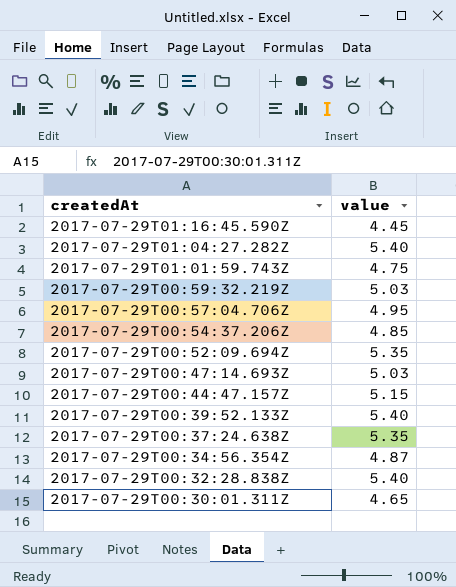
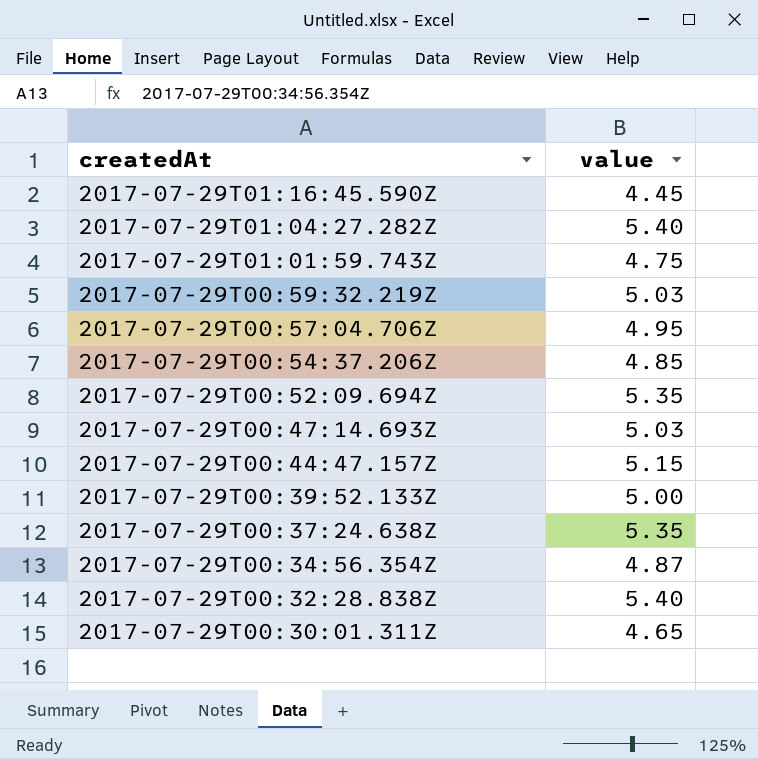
2017-07-29T00:39:52.133Z | value: 5.40 -> 5.00

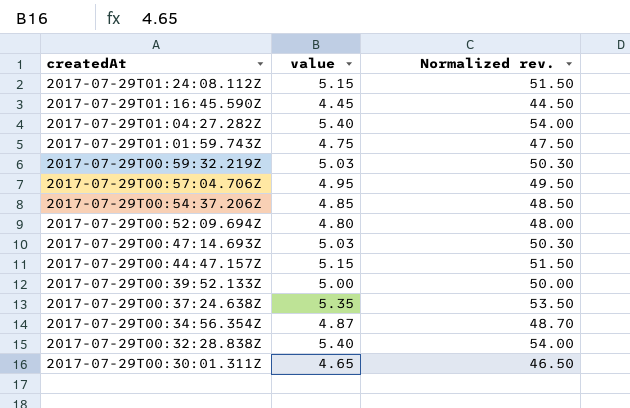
column Normalized rev. | formula: none -> [value] * 10
row 2017-07-29T01:24:08.112Z: none -> 5.15 | 51.50
2017-07-29T00:52:09.694Z | value: 5.35 -> 4.80

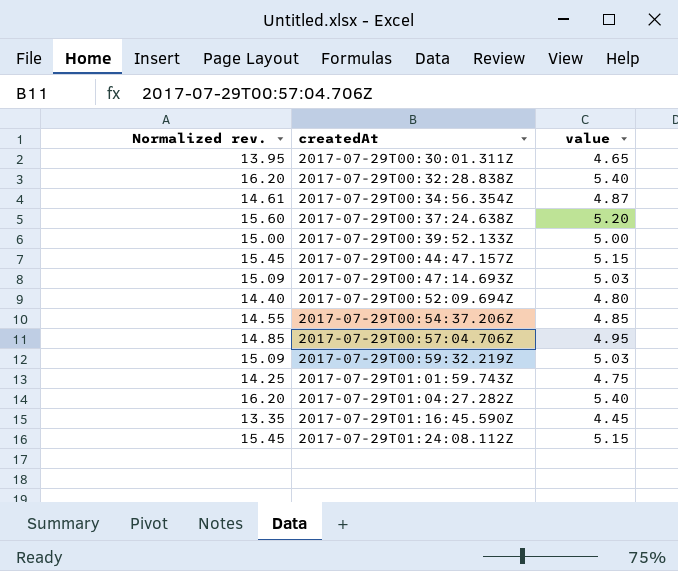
row order: createdAt descending -> createdAt ascending
column Normalized rev. | formula: [value] * 10 -> [value] * 3
column Normalized rev. | position: 3 -> 1
2017-07-29T00:37:24.638Z | value: 5.35 -> 5.20

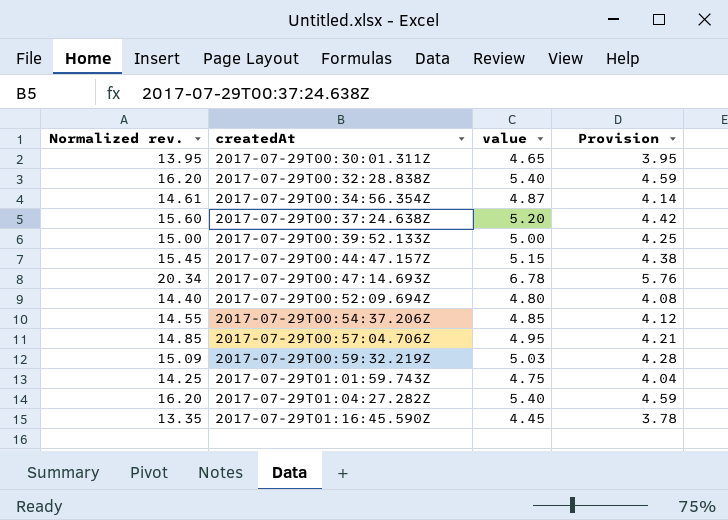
column Provision | formula: none -> [value] * 0.85
row 2017-07-29T01:24:08.112Z: 15.45 | 5.15 -> none
2017-07-29T00:47:14.693Z | Normalized rev.: 15.09 -> 20.34
2017-07-29T00:47:14.693Z | value: 5.03 -> 6.78

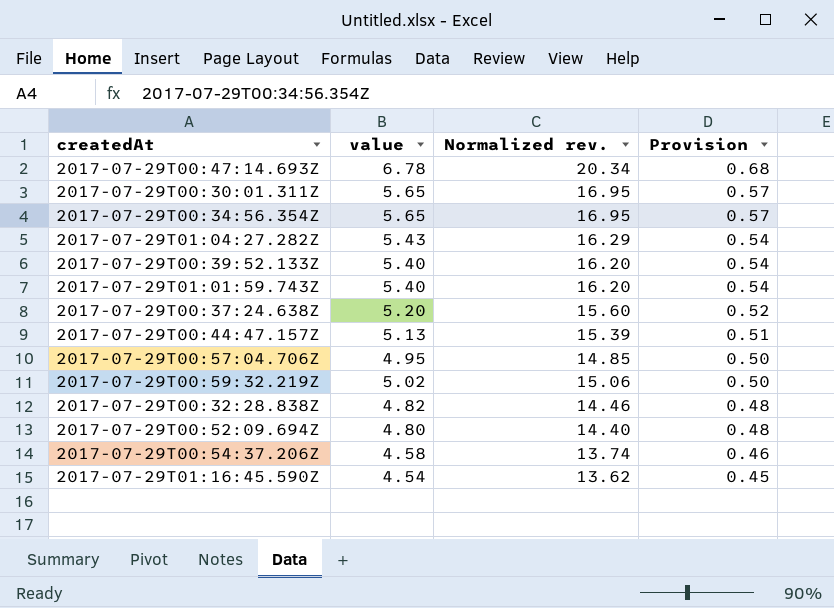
row order: createdAt ascending -> Provision descending
column Normalized rev. | position: 1 -> 3
column Provision | formula: [value] * 0.85 -> [value] * 0.1
2017-07-29T00:30:01.311Z | value: 4.65 -> 5.65
2017-07-29T00:30:01.311Z | Normalized rev.: 13.95 -> 16.95
2017-07-29T00:34:56.354Z | value: 4.87 -> 5.65
2017-07-29T00:34:56.354Z | Normalized rev.: 14.61 -> 16.95
2017-07-29T01:04:27.282Z | value: 5.40 -> 5.43
2017-07-29T01:04:27.282Z | Normalized rev.: 16.20 -> 16.29
2017-07-29T00:39:52.133Z | value: 5.00 -> 5.40
2017-07-29T00:39:52.133Z | Normalized rev.: 15.00 -> 16.20
2017-07-29T01:01:59.743Z | value: 4.75 -> 5.40
2017-07-29T01:01:59.743Z | Normalized rev.: 14.25 -> 16.20
2017-07-29T00:44:47.157Z | value: 5.15 -> 5.13
2017-07-29T00:44:47.157Z | Normalized rev.: 15.45 -> 15.39
2017-07-29T00:59:32.219Z | value: 5.03 -> 5.02
2017-07-29T00:59:32.219Z | Normalized rev.: 15.09 -> 15.06
2017-07-29T00:32:28.838Z | value: 5.40 -> 4.82
2017-07-29T00:32:28.838Z | Normalized rev.: 16.20 -> 14.46
2017-07-29T00:54:37.206Z | value: 4.85 -> 4.58
2017-07-29T00:54:37.206Z | Normalized rev.: 14.55 -> 13.74
2017-07-29T01:16:45.590Z | value: 4.45 -> 4.54
2017-07-29T01:16:45.590Z | Normalized rev.: 13.35 -> 13.62

